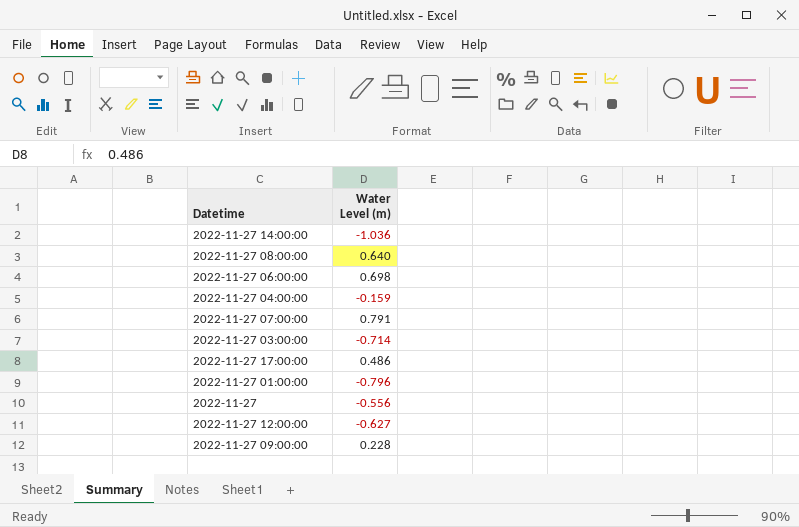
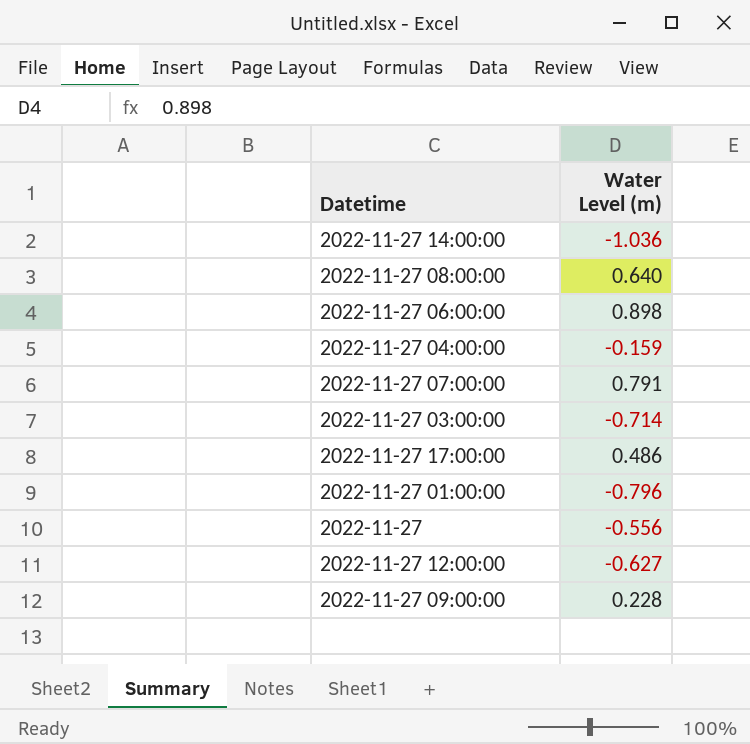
2022-11-27 06:00:00 | Water Level (m): 0.698 -> 0.898

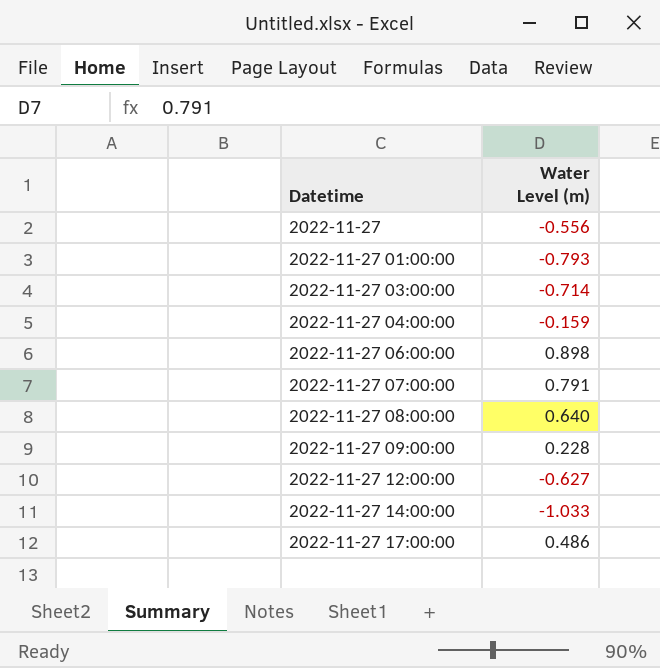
row order: none -> Datetime ascending
2022-11-27 01:00:00 | Water Level (m): -0.796 -> -0.793
2022-11-27 14:00:00 | Water Level (m): -1.036 -> -1.033

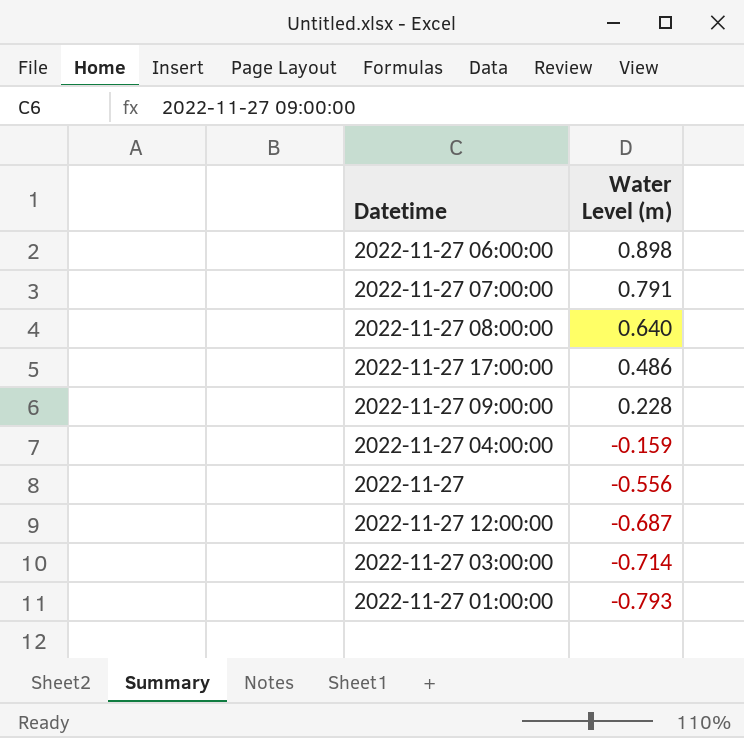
row order: Datetime ascending -> Water Level (m) descending
row 2022-11-27 14:00:00: -1.033 -> none
2022-11-27 12:00:00 | Water Level (m): -0.627 -> -0.687

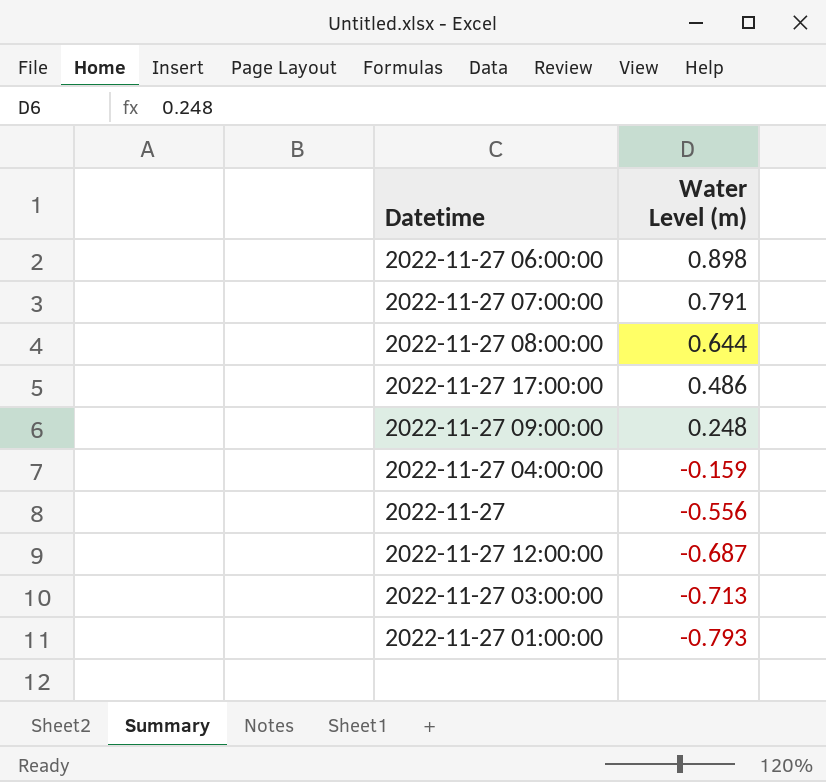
2022-11-27 08:00:00 | Water Level (m): 0.640 -> 0.644
2022-11-27 09:00:00 | Water Level (m): 0.228 -> 0.248
2022-11-27 03:00:00 | Water Level (m): -0.714 -> -0.713

